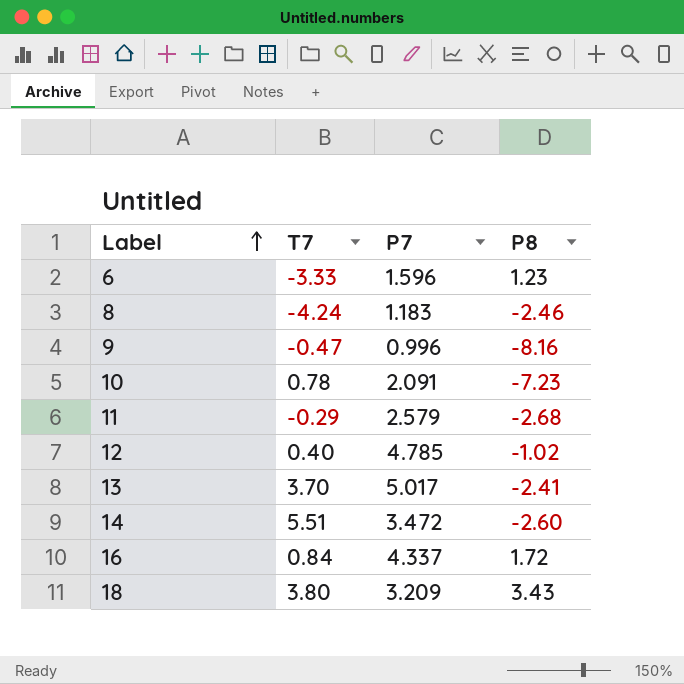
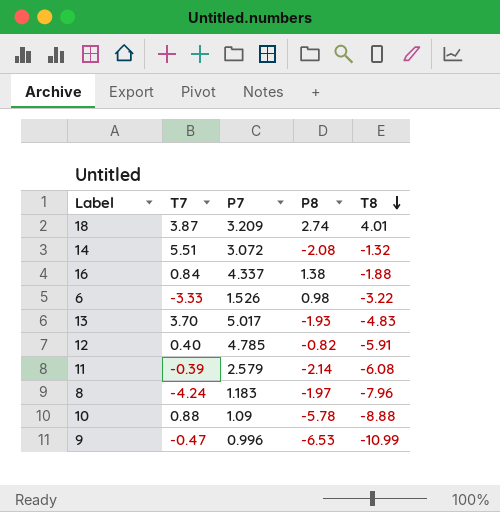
row order: Label ascending -> T8 descending
column T8 | position: none -> 5
18 | T7: 3.80 -> 3.87
18 | P8: 3.43 -> 2.74
14 | P7: 3.472 -> 3.072
14 | P8: -2.60 -> -2.08
16 | P8: 1.72 -> 1.38
6 | P7: 1.596 -> 1.526
6 | P8: 1.23 -> 0.98
13 | P8: -2.41 -> -1.93
12 | P8: -1.02 -> -0.82
11 | T7: -0.29 -> -0.39
11 | P8: -2.68 -> -2.14
8 | P8: -2.46 -> -1.97
10 | T7: 0.78 -> 0.88
10 | P7: 2.091 -> 1.09
10 | P8: -7.23 -> -5.78
9 | P8: -8.16 -> -6.53

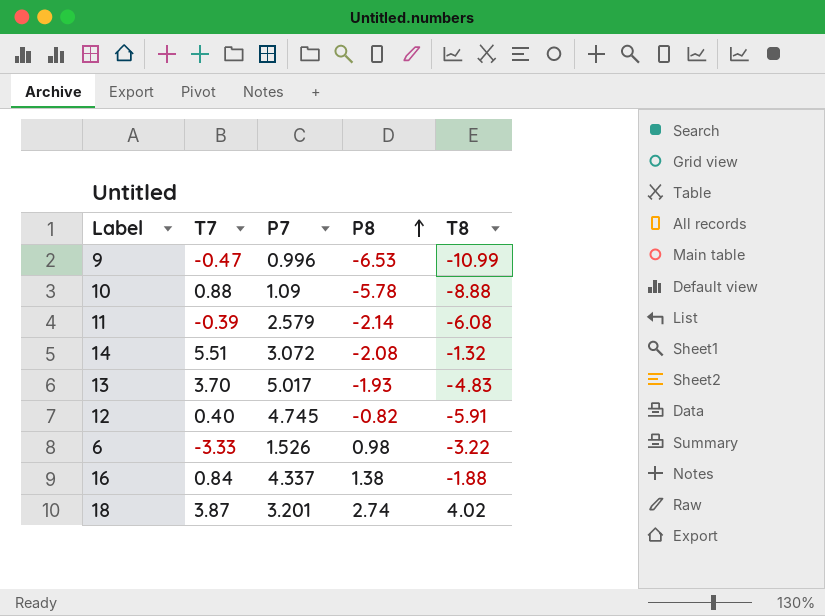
row order: T8 descending -> P8 ascending
row 8: -4.24 | 1.183 | -1.97 | -7.96 -> none
12 | P7: 4.785 -> 4.745
18 | P7: 3.209 -> 3.201
18 | T8: 4.01 -> 4.02

